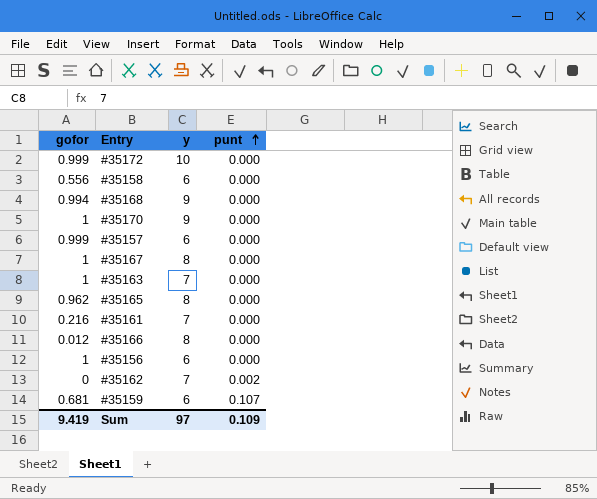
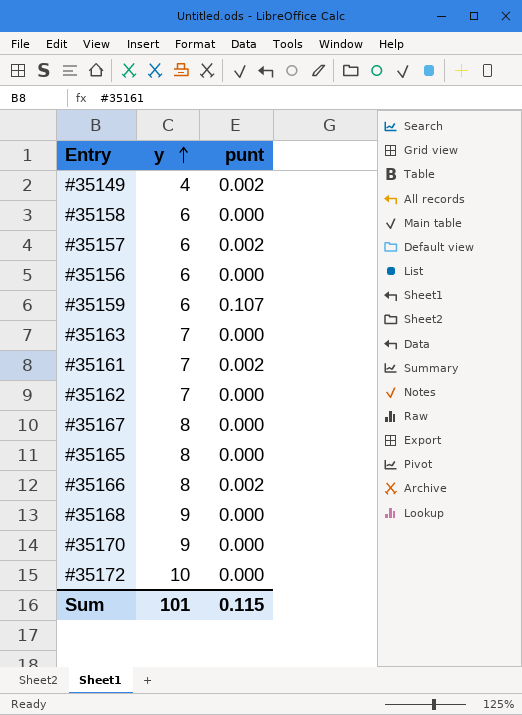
row order: punt ascending -> y ascending
column gofor | position: 1 -> none
row #35149: none -> 4 | 0.002
#35157 | punt: 0.000 -> 0.002
#35161 | punt: 0.000 -> 0.002
#35162 | punt: 0.002 -> 0.000
#35166 | punt: 0.000 -> 0.002
Sum | y: 97 -> 101
Sum | punt: 0.109 -> 0.115

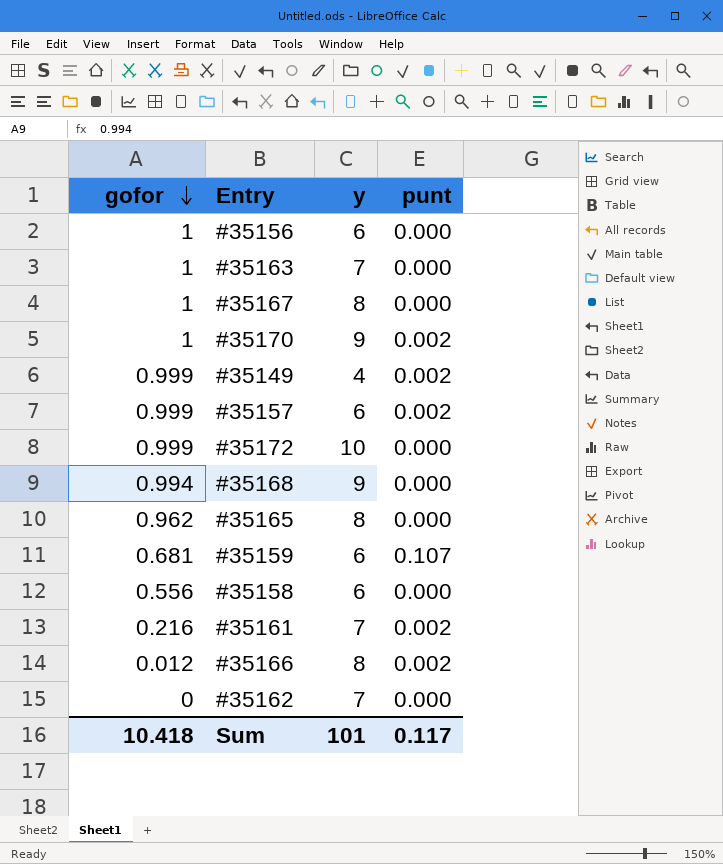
row order: y ascending -> gofor descending
column gofor | position: none -> 1
#35170 | punt: 0.000 -> 0.002
Sum | punt: 0.115 -> 0.117

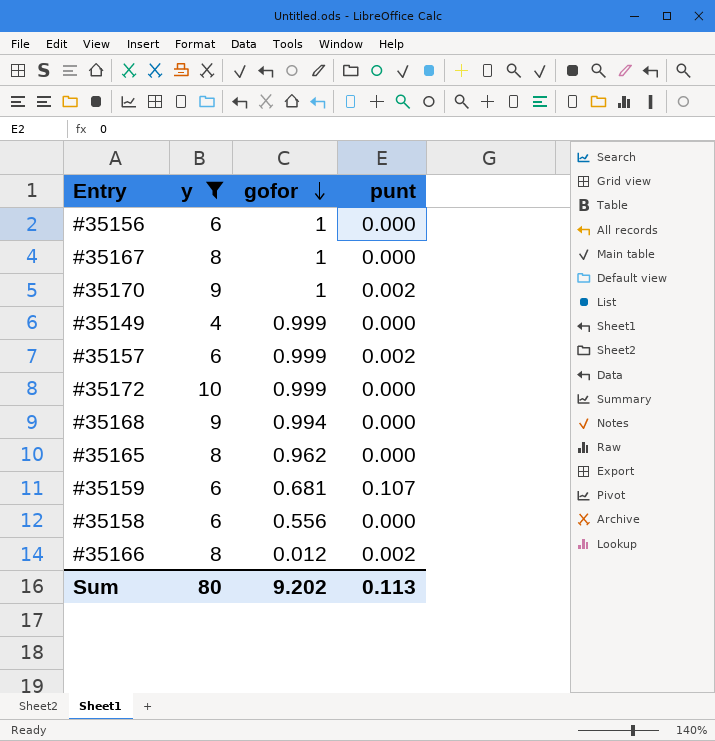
filter: none -> y != 7
column gofor | position: 1 -> 3
#35149 | punt: 0.002 -> 0.000
Sum | y: 101 -> 80
Sum | gofor: 10.418 -> 9.202
Sum | punt: 0.117 -> 0.113

